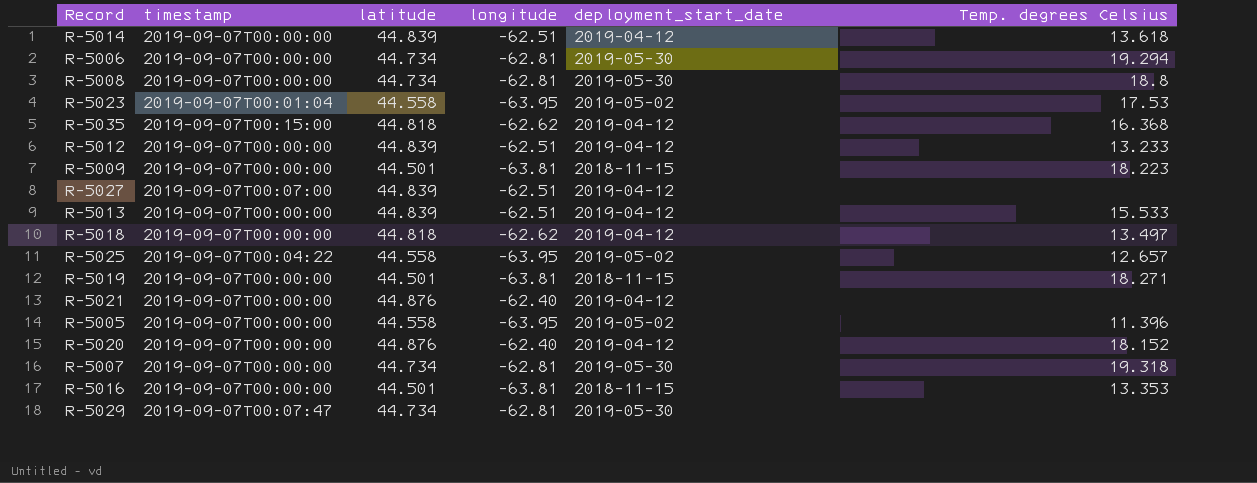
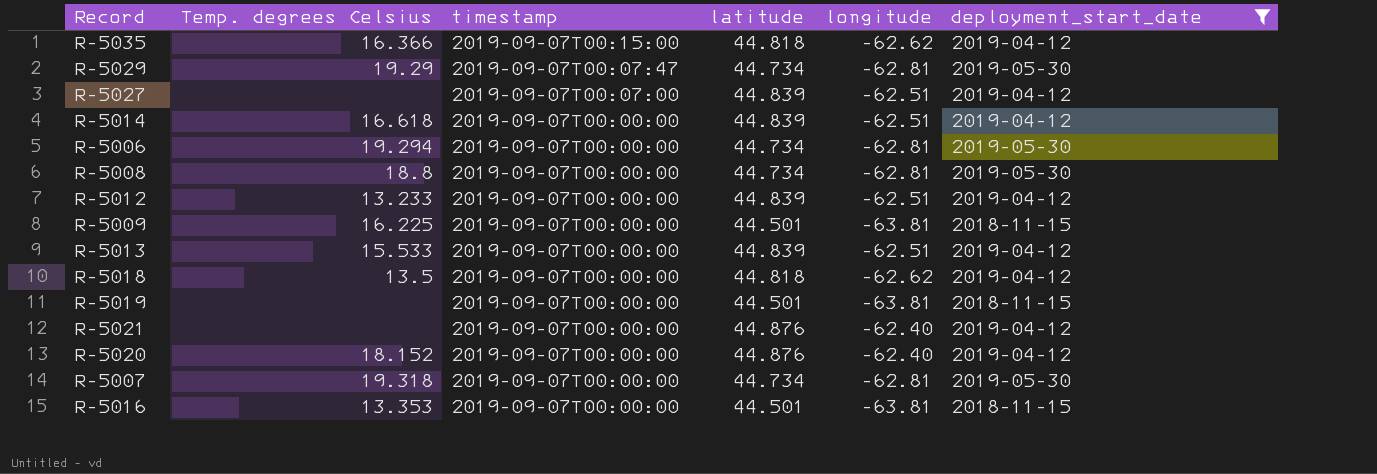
filter: none -> deployment_start_date != 2019-05-02
row order: none -> timestamp descending
column Temp. degrees Celsius | position: 6 -> 2
R-5035 | Temp. degrees Celsius: 16.368 -> 16.366
R-5029 | Temp. degrees Celsius: none -> 19.29
R-5014 | Temp. degrees Celsius: 13.618 -> 16.618
R-5009 | Temp. degrees Celsius: 18.223 -> 16.225
R-5018 | Temp. degrees Celsius: 13.497 -> 13.5
R-5019 | Temp. degrees Celsius: 18.271 -> none

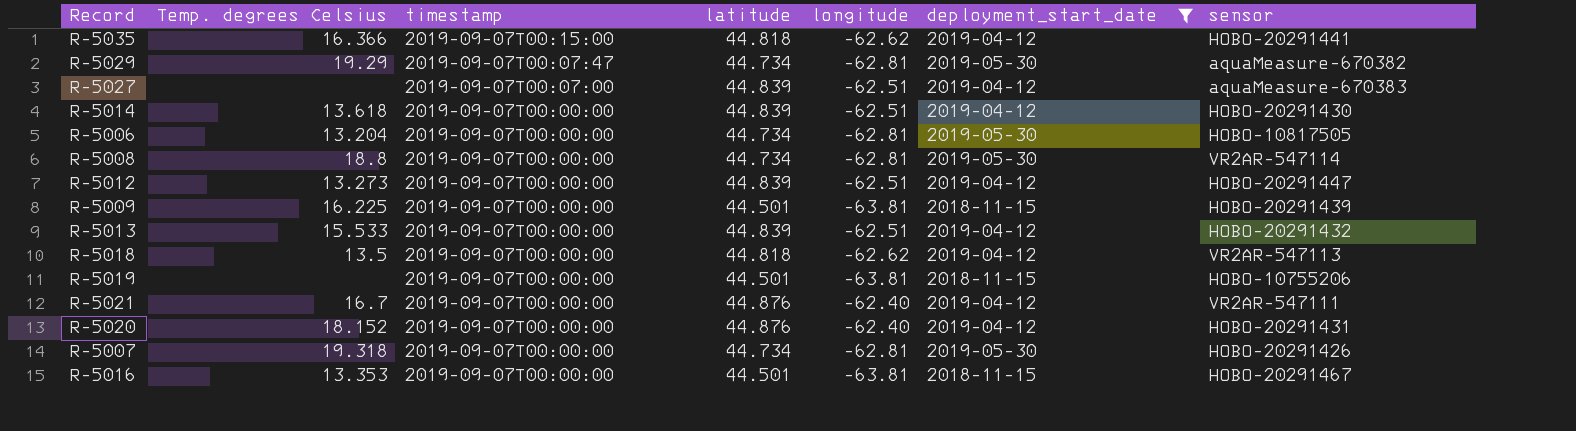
column sensor | position: none -> 7
R-5014 | Temp. degrees Celsius: 16.618 -> 13.618
R-5006 | Temp. degrees Celsius: 19.294 -> 13.204
R-5012 | Temp. degrees Celsius: 13.233 -> 13.273
R-5021 | Temp. degrees Celsius: none -> 16.7

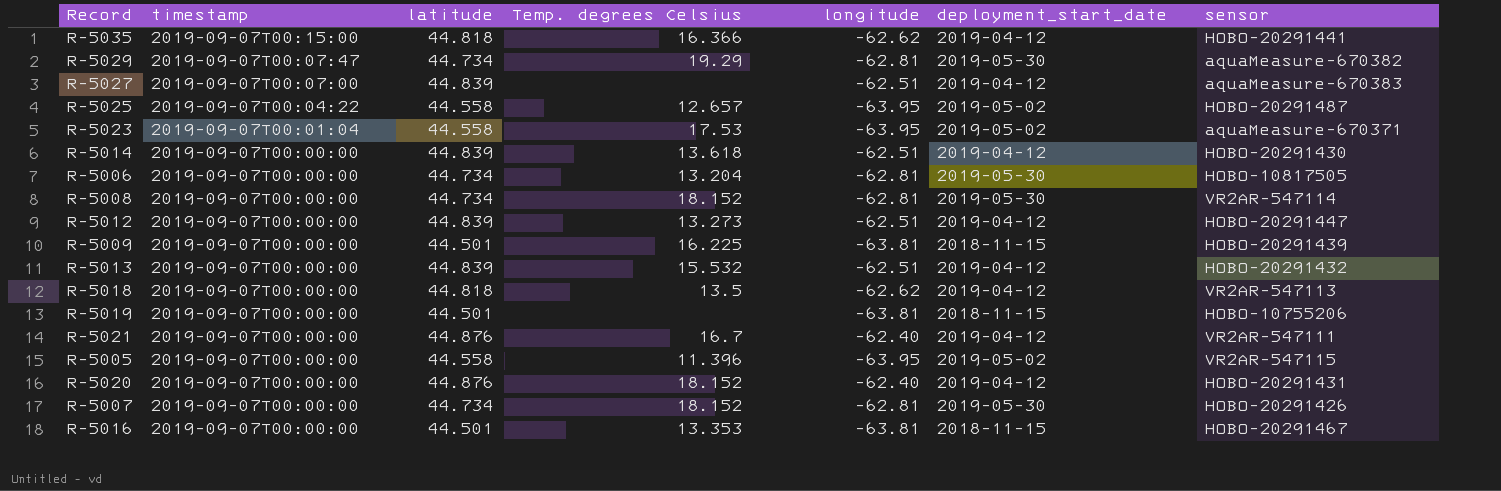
filter: deployment_start_date != 2019-05-02 -> none
column Temp. degrees Celsius | position: 2 -> 4
R-5008 | Temp. degrees Celsius: 18.8 -> 18.152
R-5013 | Temp. degrees Celsius: 15.533 -> 15.532
R-5007 | Temp. degrees Celsius: 19.318 -> 18.152

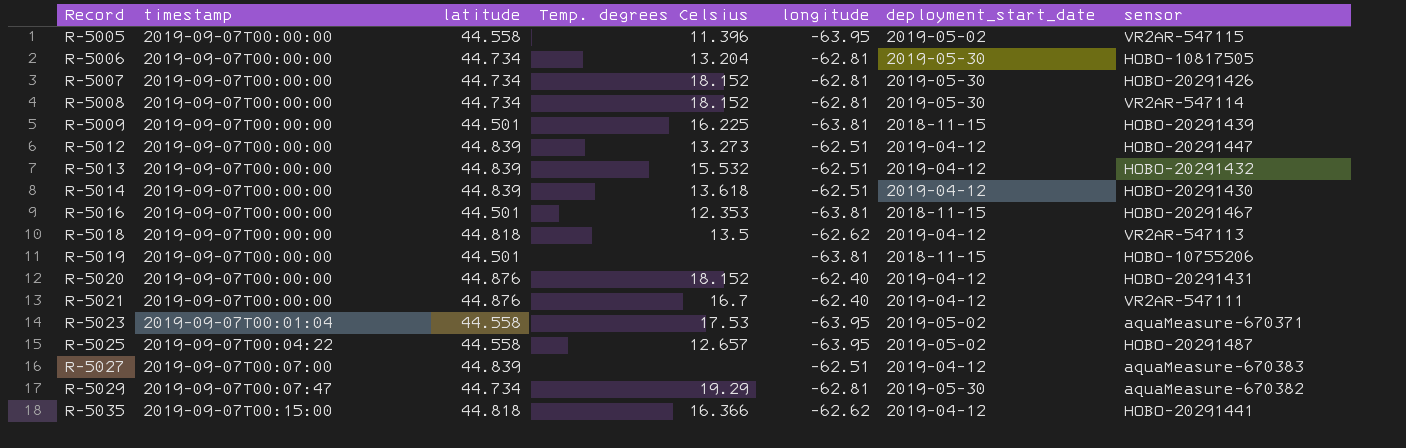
row order: timestamp descending -> Record ascending
R-5016 | Temp. degrees Celsius: 13.353 -> 12.353

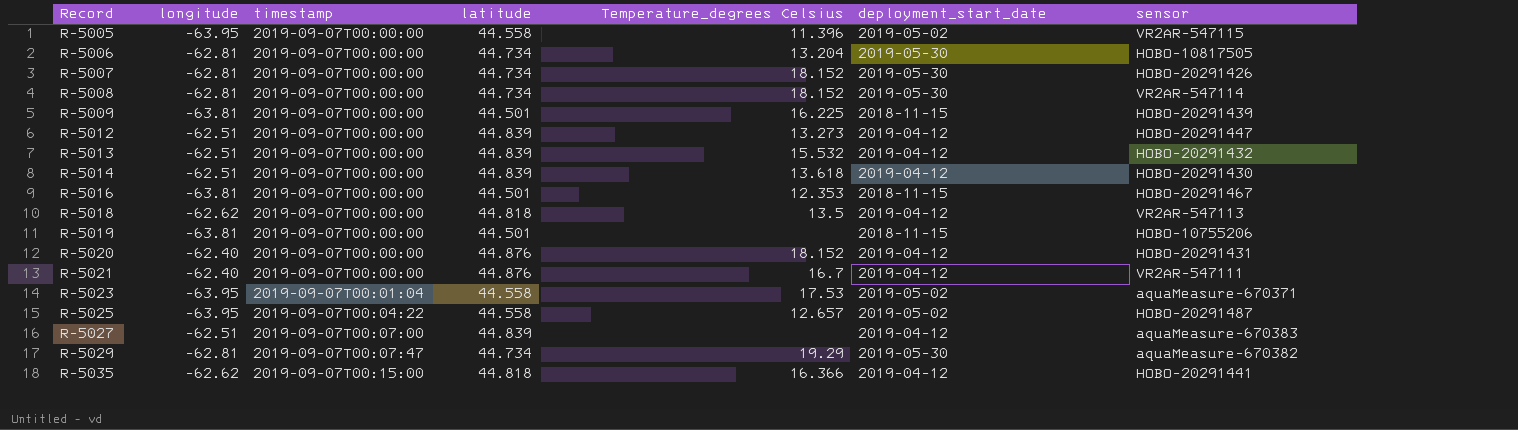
column longitude | position: 5 -> 2
column name: Temp. degrees Celsius -> Temperature_degrees Celsius

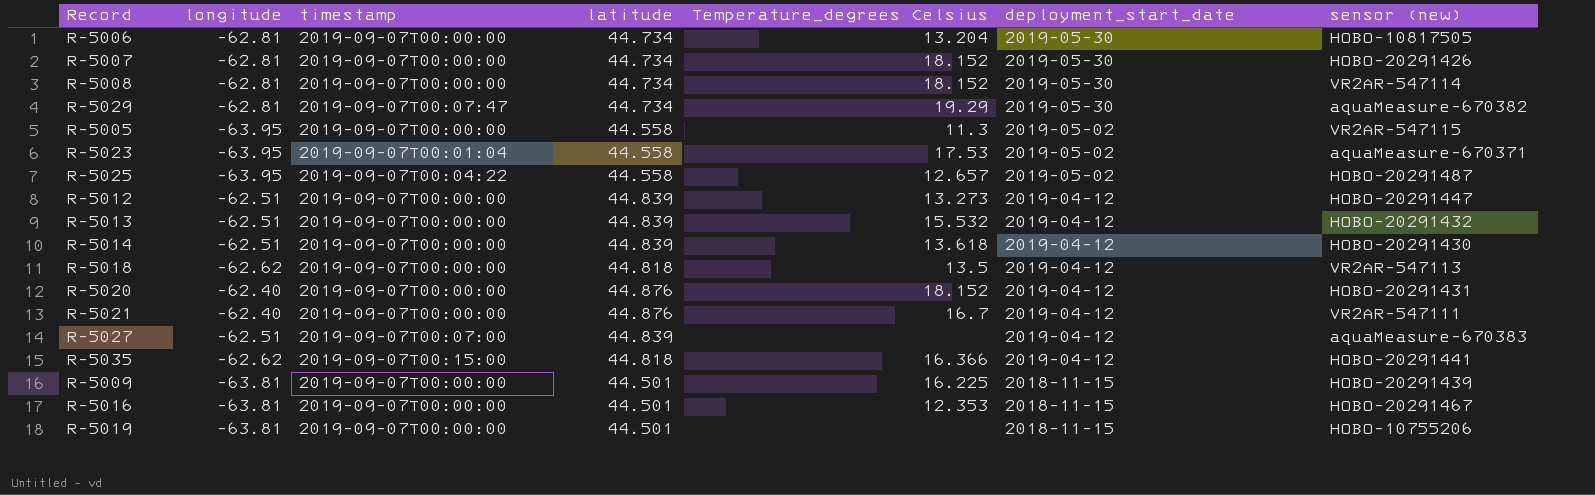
row order: Record ascending -> deployment_start_date descending
column name: sensor -> sensor (new)
R-5005 | Temperature_degrees Celsius: 11.396 -> 11.3

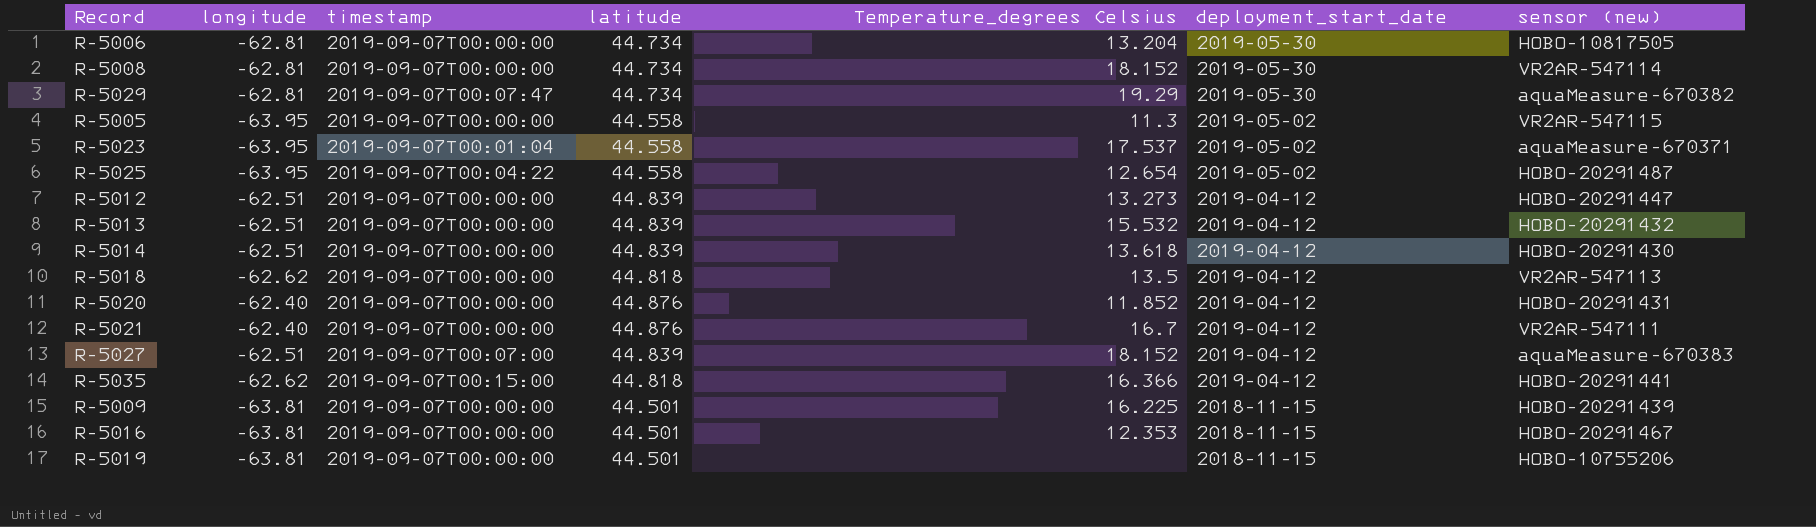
row R-5007: -62.81 | 2019-09-07T00:00:00 | 44.734 | 18.152 | 2019-05-30 | HOBO-20291426 -> none
R-5023 | Temperature_degrees Celsius: 17.53 -> 17.537
R-5025 | Temperature_degrees Celsius: 12.657 -> 12.654
R-5020 | Temperature_degrees Celsius: 18.152 -> 11.852
R-5027 | Temperature_degrees Celsius: none -> 18.152

